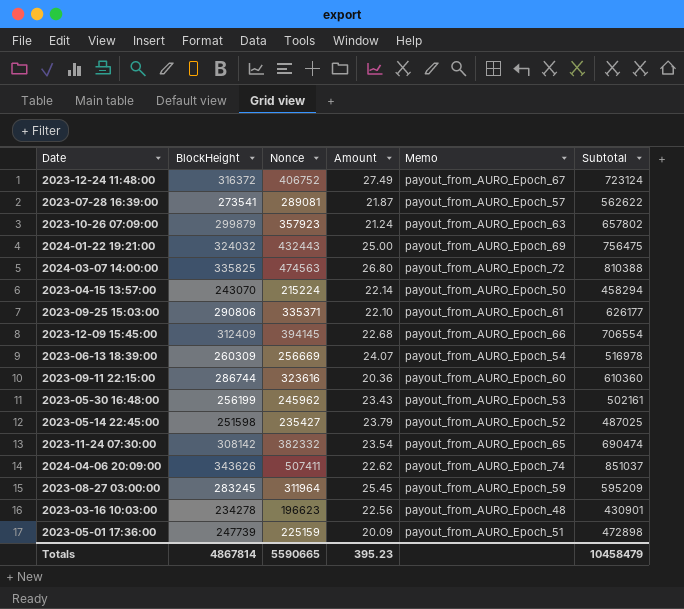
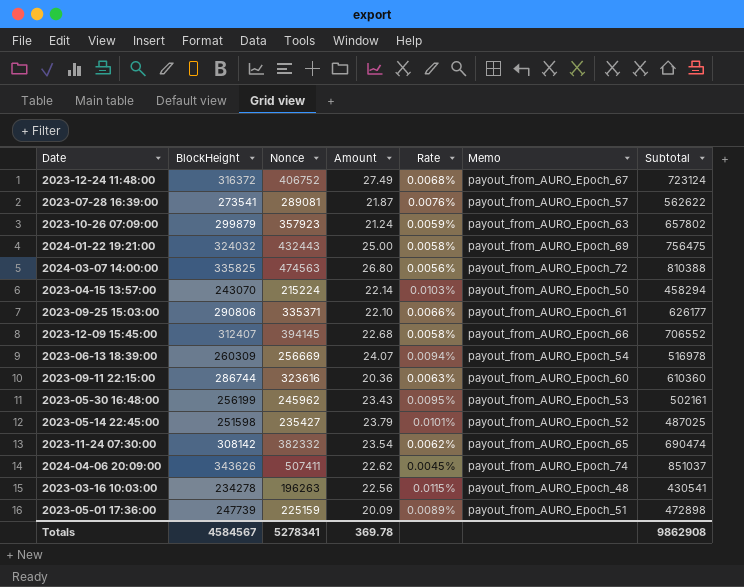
column Rate | formula: none -> [Amount] / [Nonce]
row 2023-08-27 03:00:00: 283245 | 311964 | 25.45 | payout_from_AURO_Epoch_59 | 595209 -> none
2023-12-09 15:45:00 | BlockHeight: 312409 -> 312407
2023-12-09 15:45:00 | Subtotal: 706554 -> 706552
2023-03-16 10:03:00 | Nonce: 196623 -> 196263
2023-03-16 10:03:00 | Subtotal: 430901 -> 430541
Totals | BlockHeight: 4867814 -> 4584567
Totals | Nonce: 5590665 -> 5278341
Totals | Amount: 395.23 -> 369.78
Totals | Subtotal: 10458479 -> 9862908

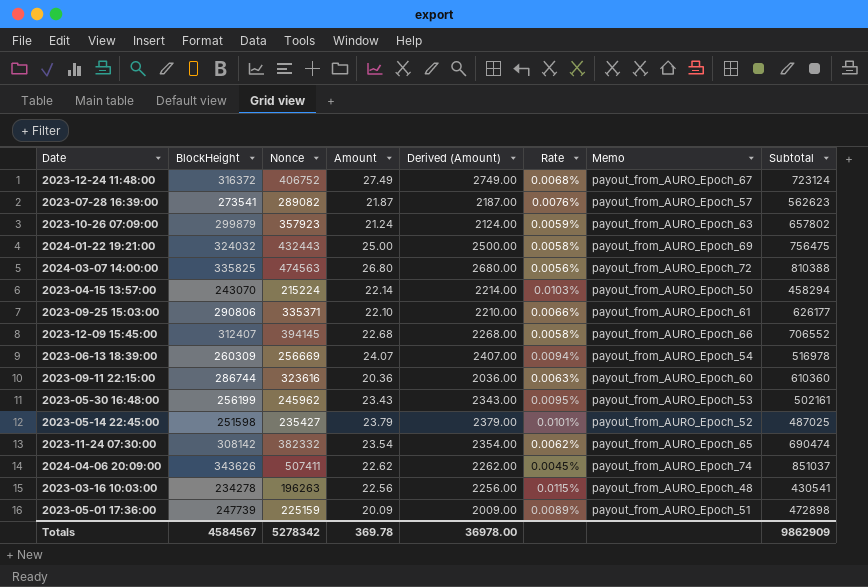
column Derived (Amount) | formula: none -> [Amount] * 100
2023-07-28 16:39:00 | Nonce: 289081 -> 289082
2023-07-28 16:39:00 | Subtotal: 562622 -> 562623
Totals | Nonce: 5278341 -> 5278342
Totals | Subtotal: 9862908 -> 9862909

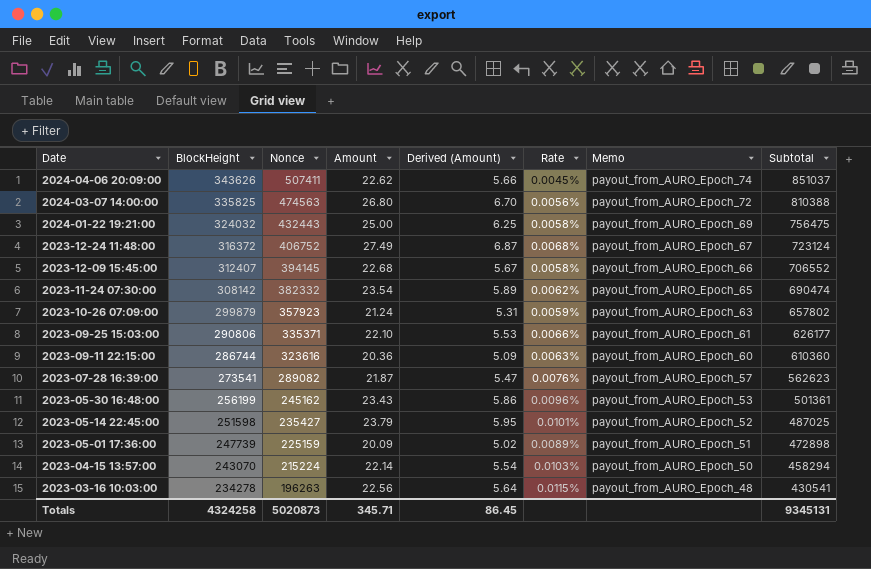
row order: none -> Date descending
column Derived (Amount) | formula: [Amount] * 100 -> [Amount] * 0.25
row 2023-06-13 18:39:00: 260309 | 256669 | 24.07 | 2407.00 | 0.0094% | payout_from_AURO_Epoch_54 | 516978 -> none
2023-05-30 16:48:00 | Nonce: 245962 -> 245162
2023-05-30 16:48:00 | Rate: 0.0095% -> 0.0096%
2023-05-30 16:48:00 | Subtotal: 502161 -> 501361
Totals | BlockHeight: 4584567 -> 4324258
Totals | Nonce: 5278342 -> 5020873
Totals | Amount: 369.78 -> 345.71
Totals | Derived (Amount): 36978.00 -> 86.45
Totals | Subtotal: 9862909 -> 9345131

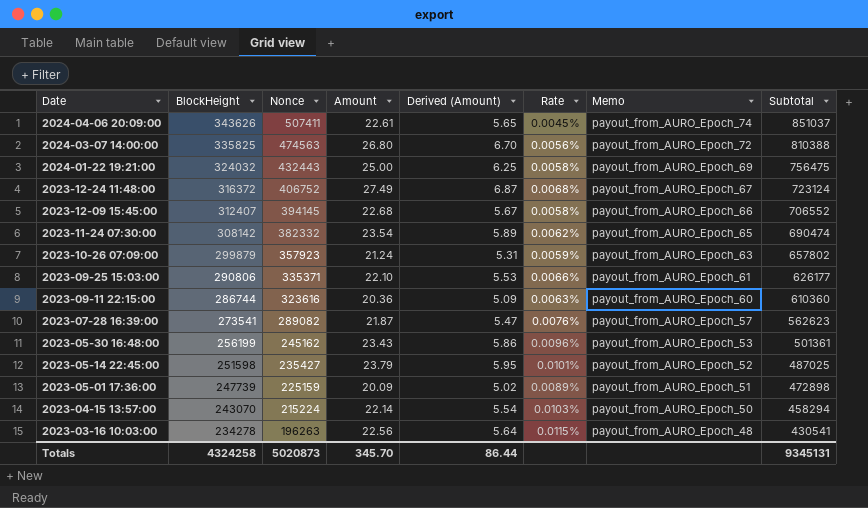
2024-04-06 20:09:00 | Amount: 22.62 -> 22.61
2024-04-06 20:09:00 | Derived (Amount): 5.66 -> 5.65
Totals | Amount: 345.71 -> 345.70
Totals | Derived (Amount): 86.45 -> 86.44

